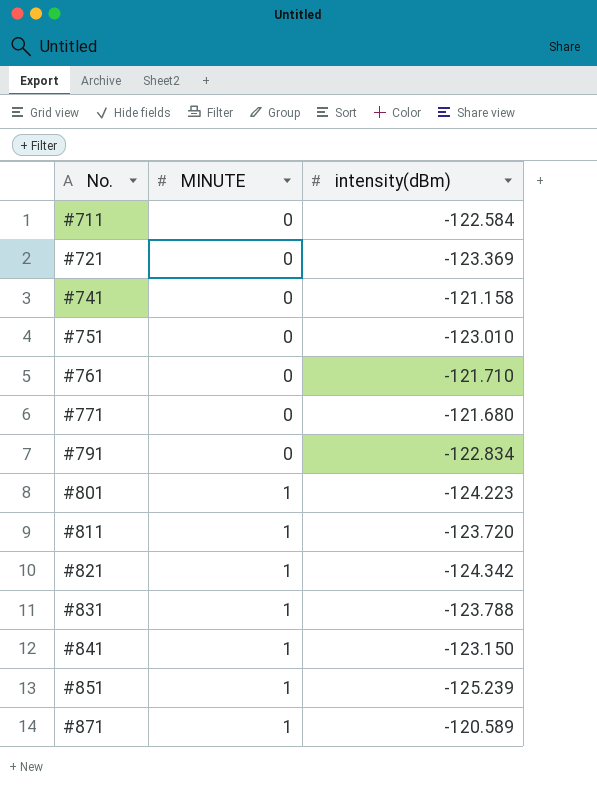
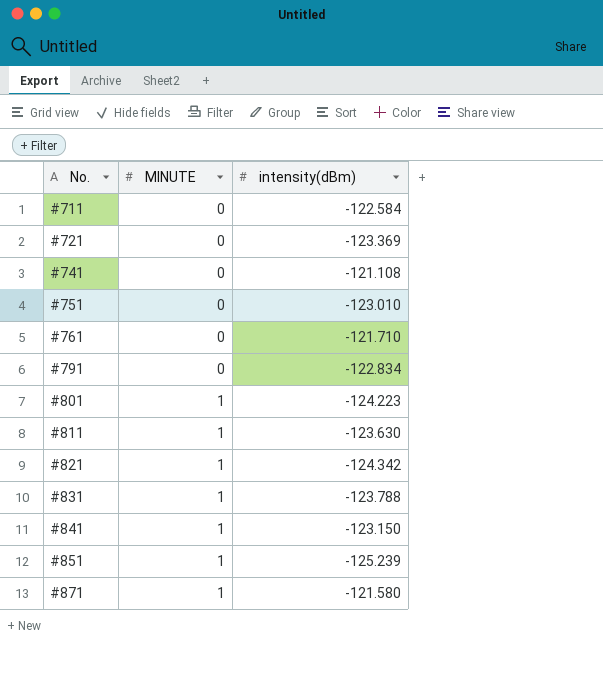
row #771: 0 | -121.680 -> none
#741 | intensity(dBm): -121.158 -> -121.108
#811 | intensity(dBm): -123.720 -> -123.630
#871 | intensity(dBm): -120.589 -> -121.580

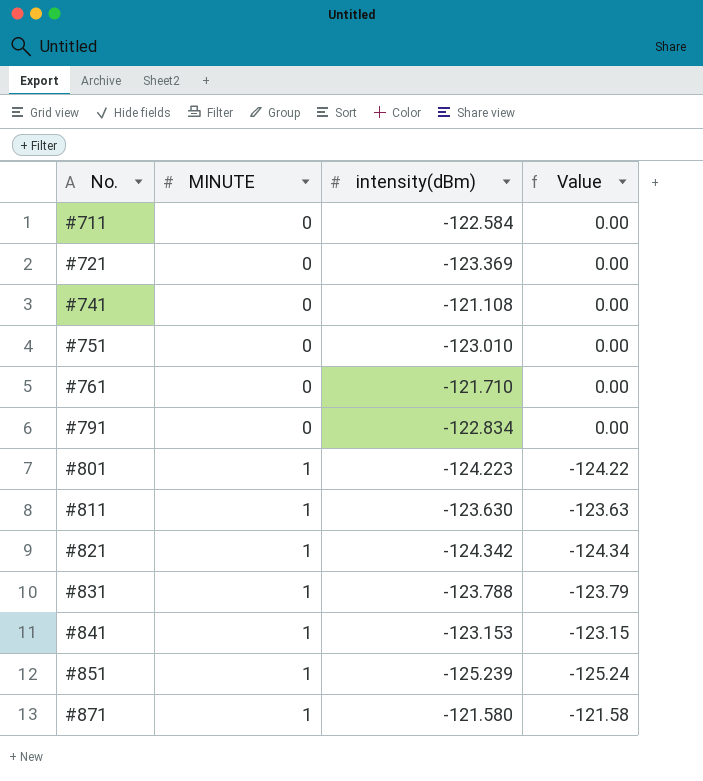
column Value | formula: none -> [MINUTE] * [intensity(dBm)]
#841 | intensity(dBm): -123.150 -> -123.153

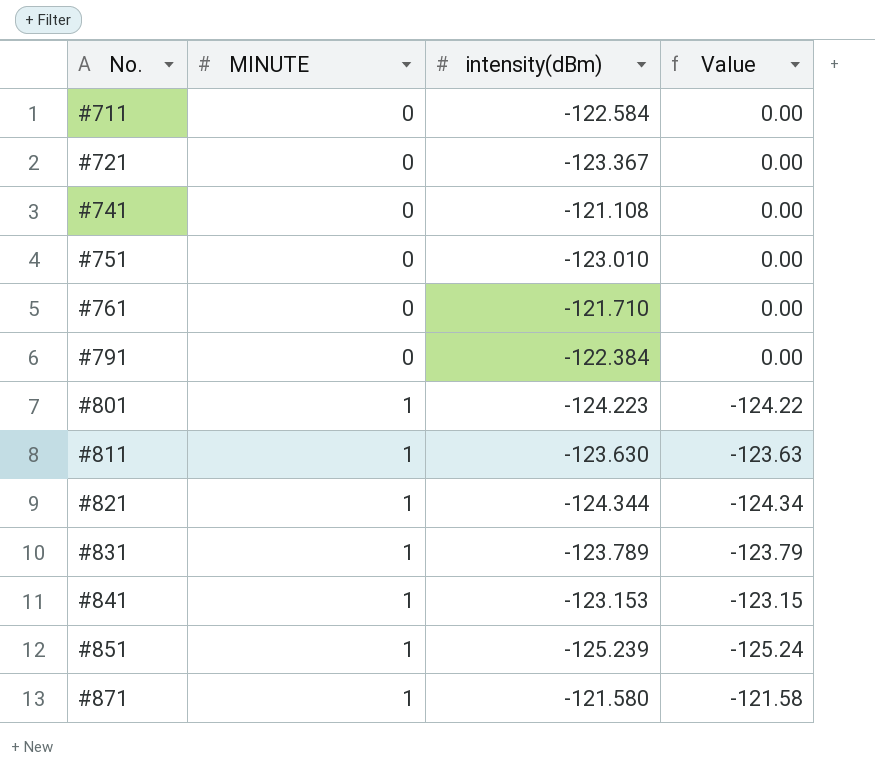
#721 | intensity(dBm): -123.369 -> -123.367
#791 | intensity(dBm): -122.834 -> -122.384
#821 | intensity(dBm): -124.342 -> -124.344
#831 | intensity(dBm): -123.788 -> -123.789

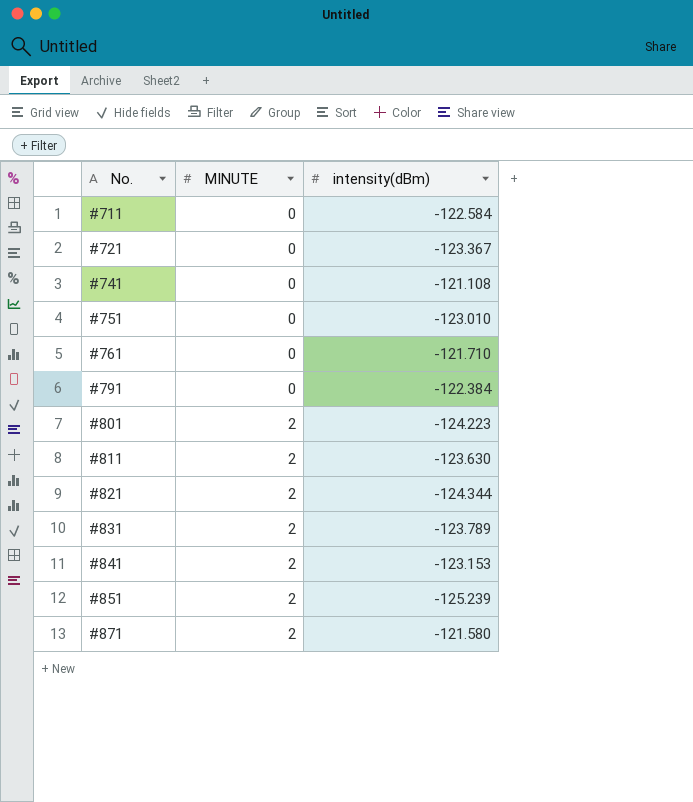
column Value | formula: [MINUTE] * [intensity(dBm)] -> none
#801 | MINUTE: 1 -> 2
#811 | MINUTE: 1 -> 2
#821 | MINUTE: 1 -> 2
#831 | MINUTE: 1 -> 2
#841 | MINUTE: 1 -> 2
#851 | MINUTE: 1 -> 2
#871 | MINUTE: 1 -> 2

